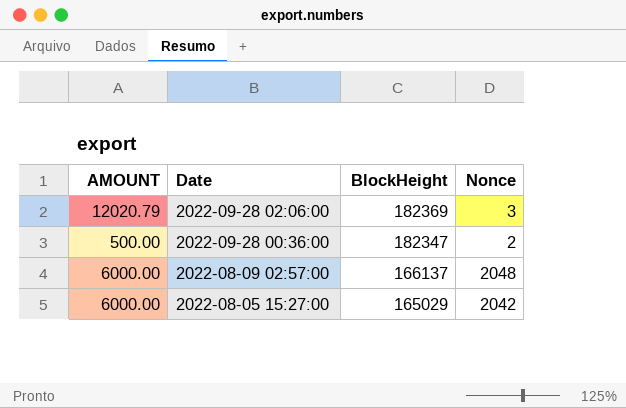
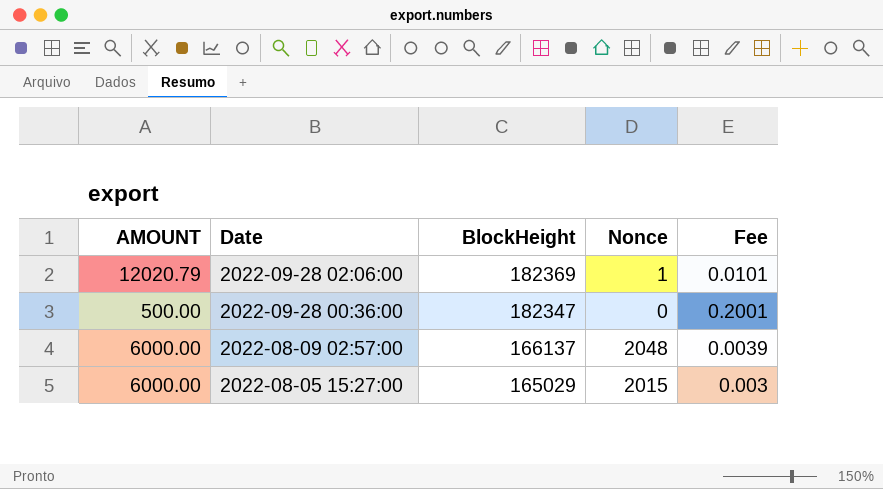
column Fee | position: none -> 5
2022-09-28 02:06:00 | Nonce: 3 -> 1
2022-09-28 00:36:00 | Nonce: 2 -> 0
2022-08-05 15:27:00 | Nonce: 2042 -> 2015

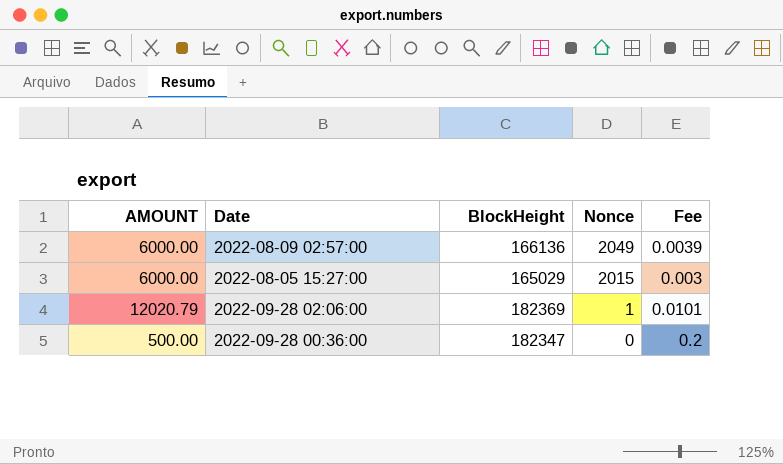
row order: Date descending -> Nonce descending
2022-08-09 02:57:00 | BlockHeight: 166137 -> 166136
2022-08-09 02:57:00 | Nonce: 2048 -> 2049
2022-09-28 00:36:00 | Fee: 0.2001 -> 0.2

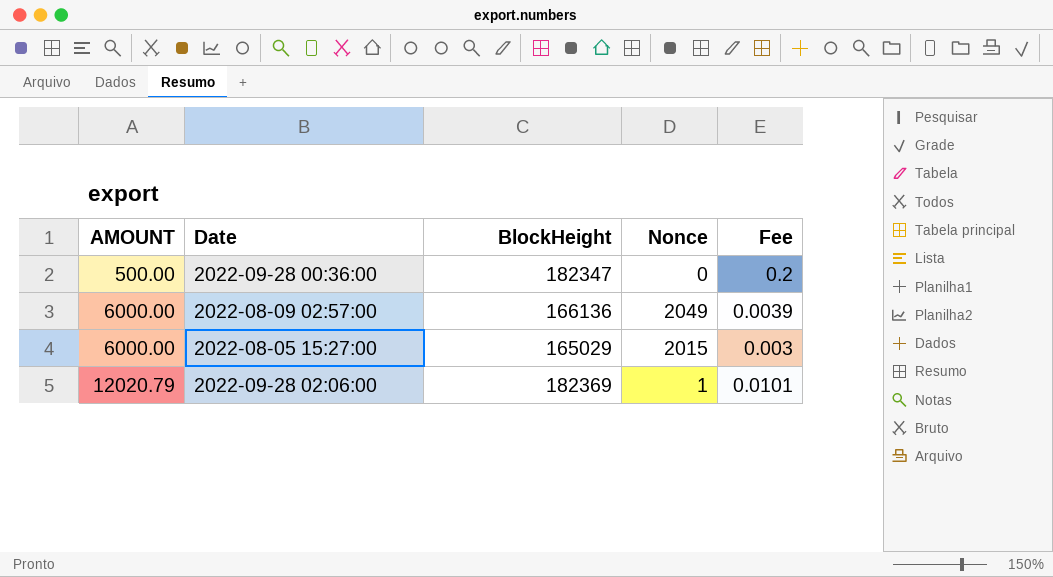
row order: Nonce descending -> AMOUNT ascending

